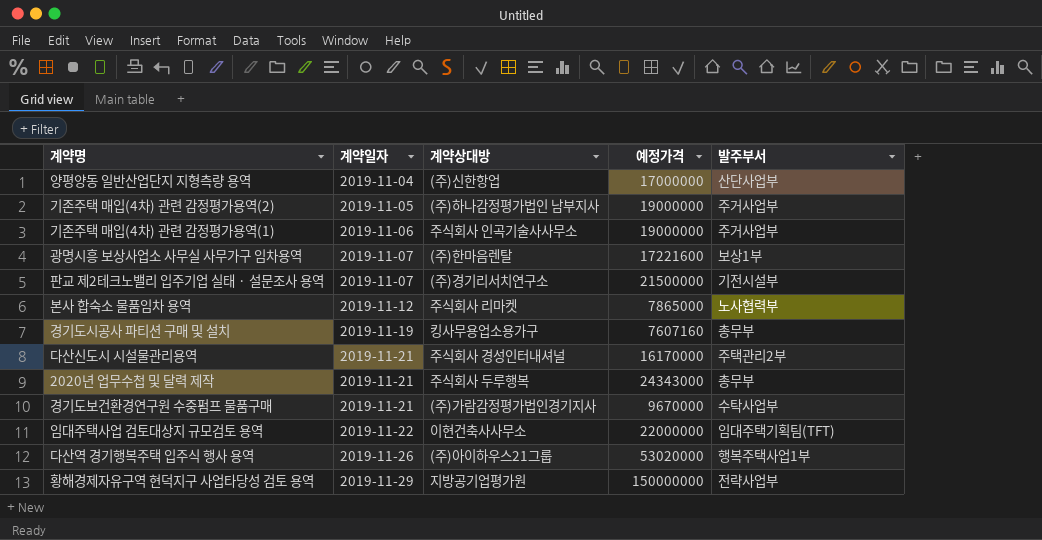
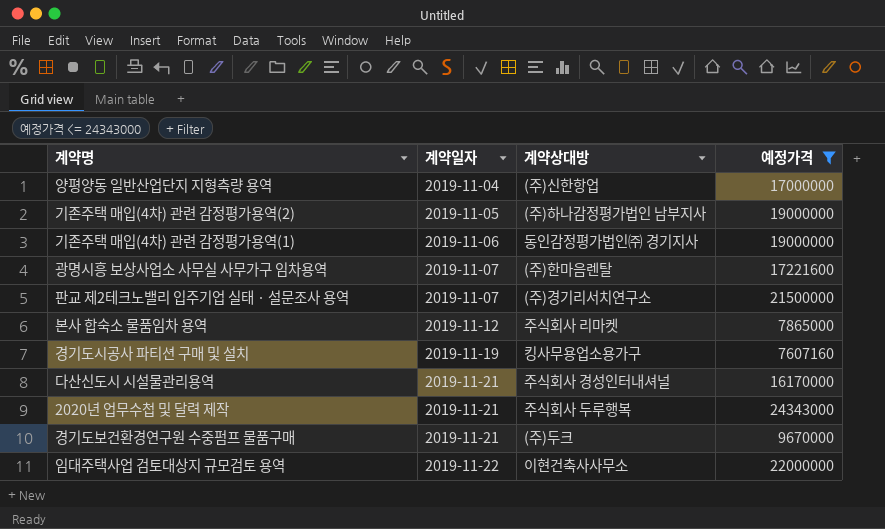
filter: none -> 예정가격 <= 24343000
column 발주부서 | position: 5 -> none
기존주택 매입(4차) 관련 감정평가용역(1) | 계약상대방: 주식회사 인곡기술사사무소 -> 동인감정평가법인㈜ 경기지사
경기도보건환경연구원 수중펌프 물품구매 | 계약상대방: (주)가람감정평가법인경기지사 -> (주)두크

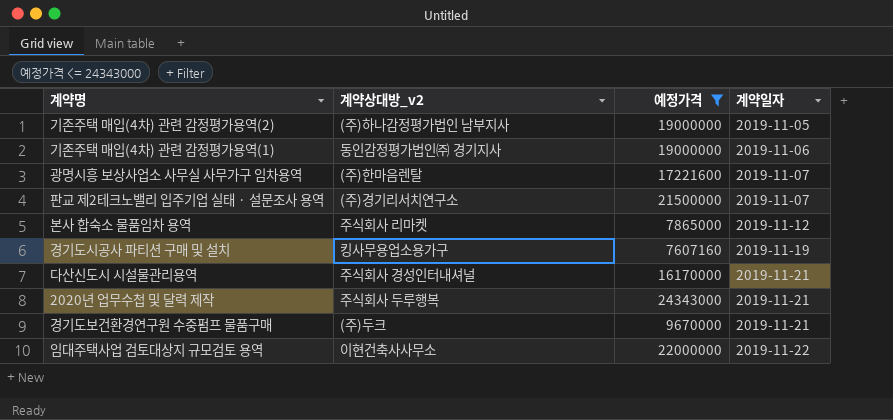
column name: 계약상대방 -> 계약상대방_v2
column 계약일자 | position: 2 -> 4
row 양평양동 일반산업단지 지형측량 용역: 2019-11-04 | (주)신한항업 | 17000000 -> none

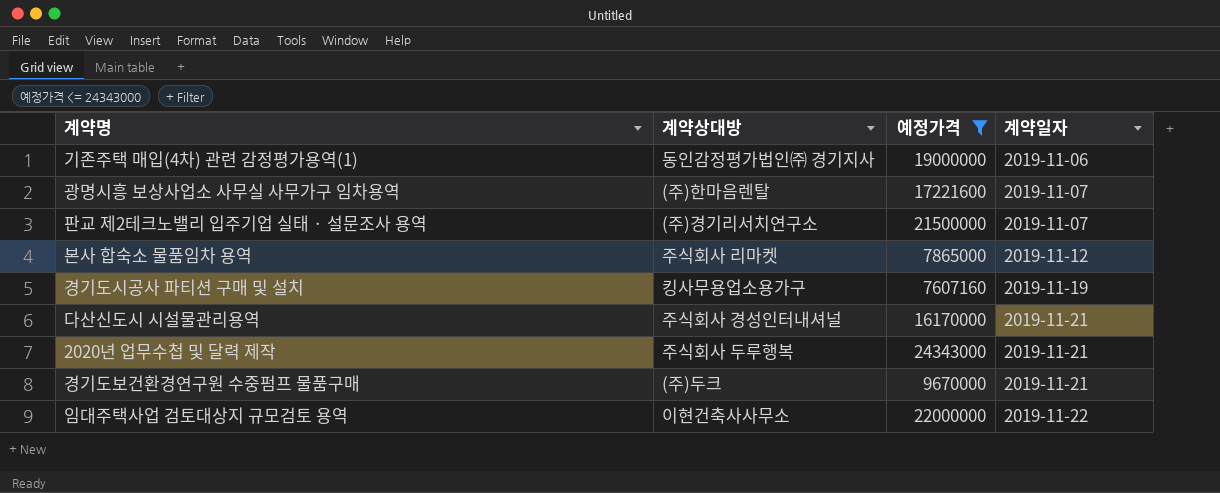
column name: 계약상대방_v2 -> 계약상대방
row 기존주택 매입(4차) 관련 감정평가용역(2): (주)하나감정평가법인 남부지사 | 19000000 | 2019-11-05 -> none

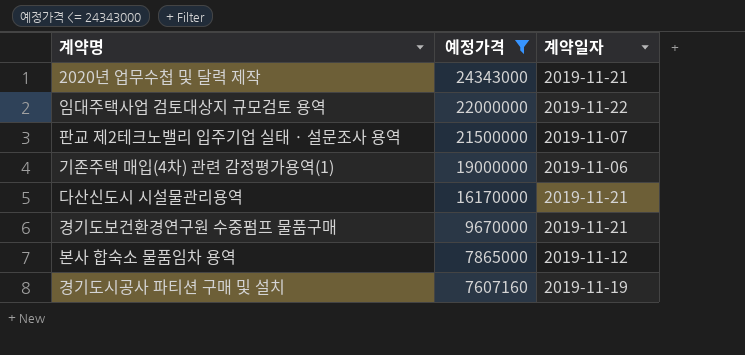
row order: 계약일자 ascending -> 예정가격 descending
column 계약상대방 | position: 2 -> none
row 광명시흥 보상사업소 사무실 사무가구 임차용역: (주)한마음렌탈 | 17221600 | 2019-11-07 -> none

